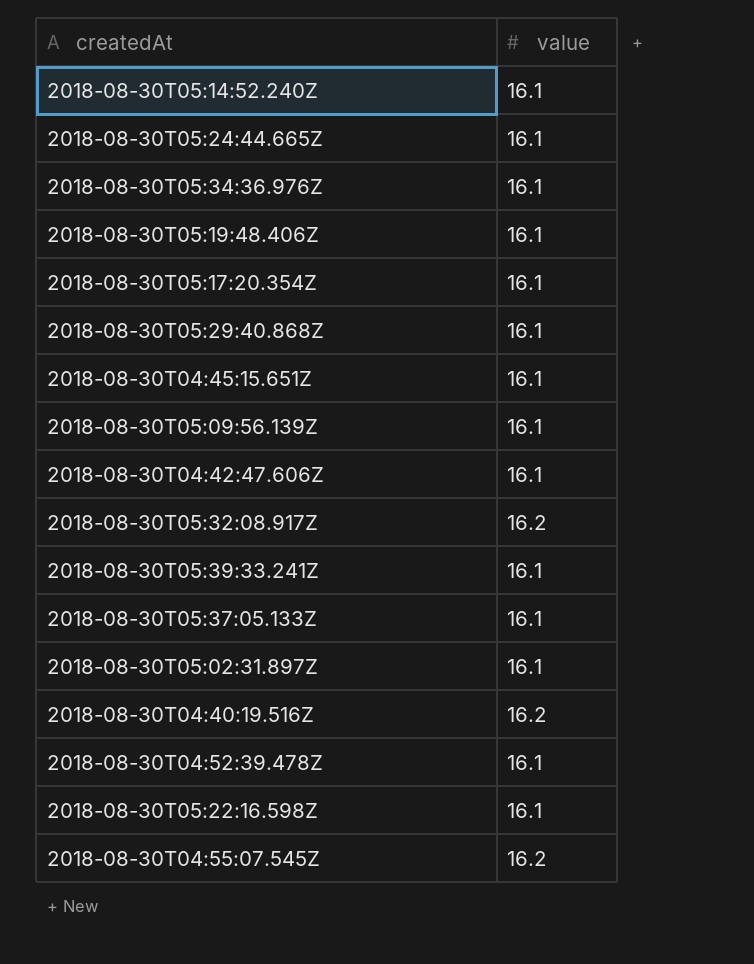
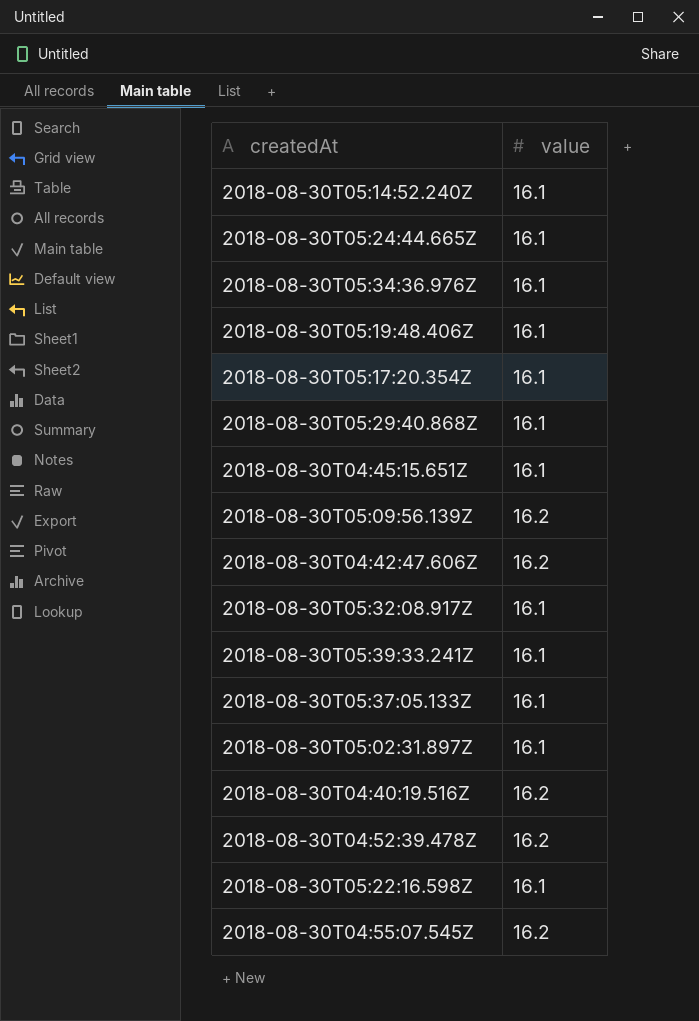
2018-08-30T05:09:56.139Z | value: 16.1 -> 16.2
2018-08-30T04:42:47.606Z | value: 16.1 -> 16.2
2018-08-30T05:32:08.917Z | value: 16.2 -> 16.1
2018-08-30T04:52:39.478Z | value: 16.1 -> 16.2

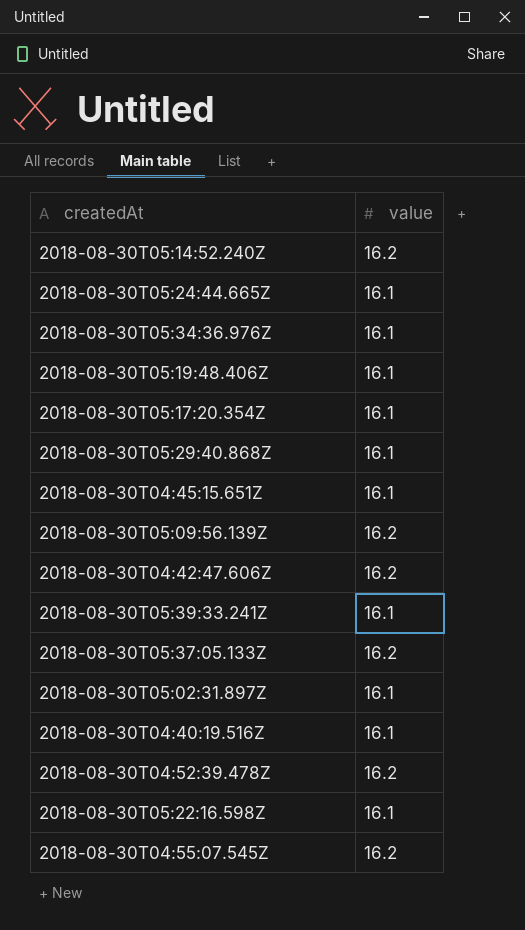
row 2018-08-30T05:32:08.917Z: 16.1 -> none
2018-08-30T05:14:52.240Z | value: 16.1 -> 16.2
2018-08-30T05:37:05.133Z | value: 16.1 -> 16.2
2018-08-30T04:40:19.516Z | value: 16.2 -> 16.1

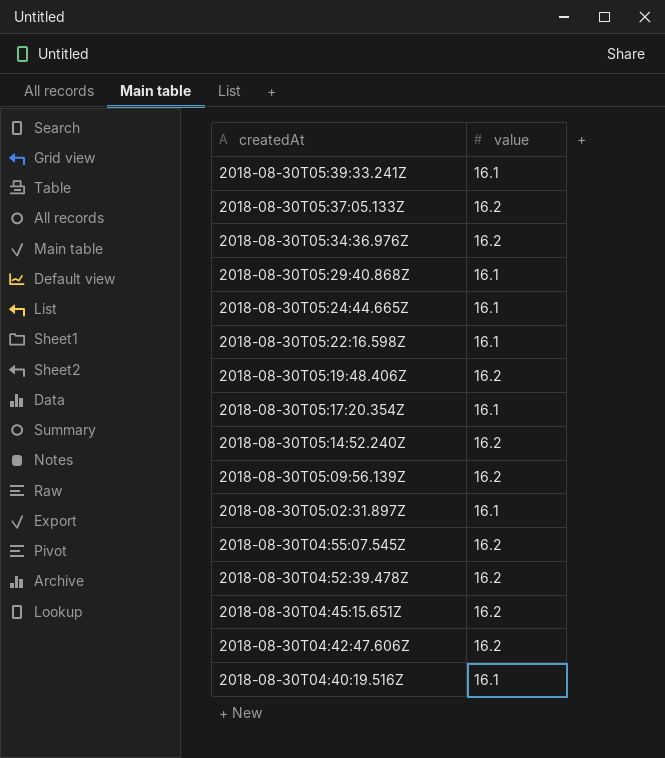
row order: none -> createdAt descending
2018-08-30T05:34:36.976Z | value: 16.1 -> 16.2
2018-08-30T05:19:48.406Z | value: 16.1 -> 16.2
2018-08-30T04:45:15.651Z | value: 16.1 -> 16.2

